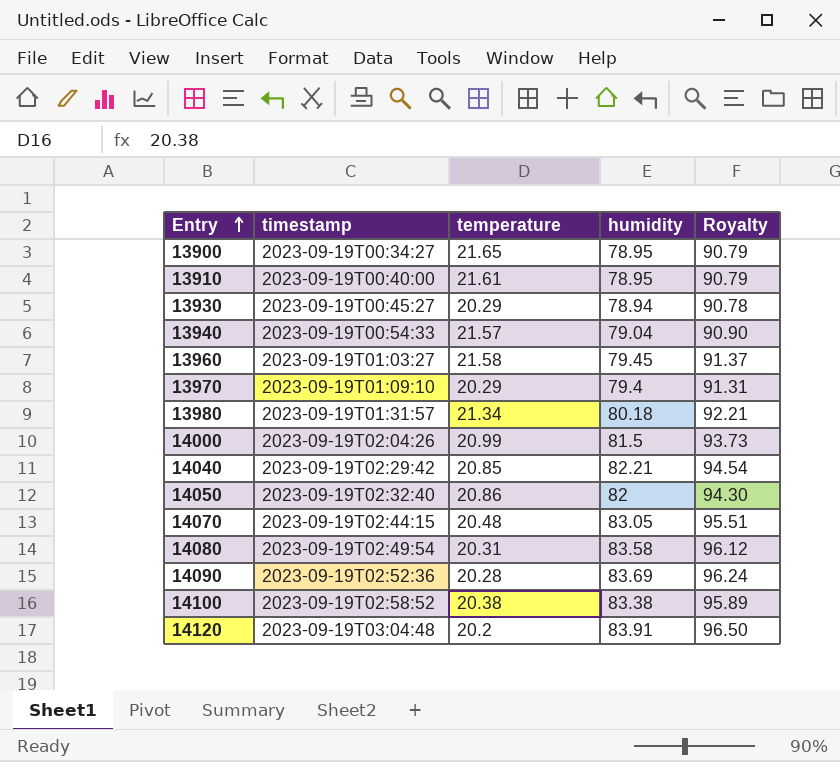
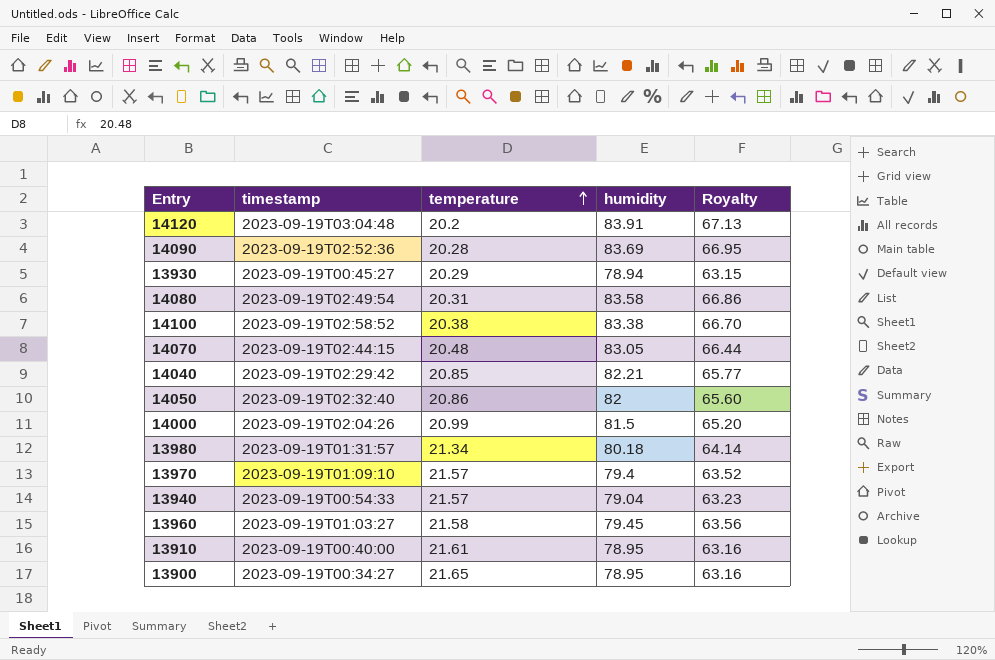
row order: Entry ascending -> temperature ascending
column Royalty | formula: [humidity] * 1.15 -> [humidity] * 0.8
13970 | temperature: 20.29 -> 21.57

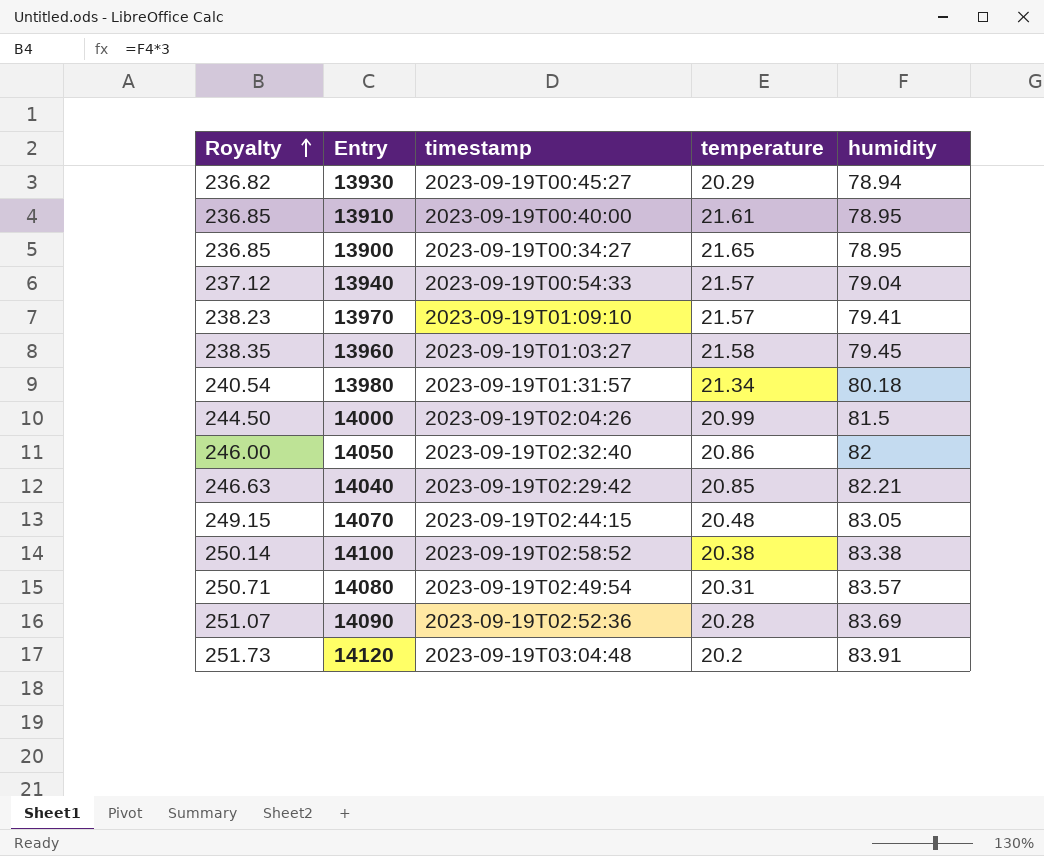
row order: temperature ascending -> Royalty ascending
column Royalty | formula: [humidity] * 0.8 -> [humidity] * 3
column Royalty | position: 5 -> 1
13970 | humidity: 79.4 -> 79.41
14080 | humidity: 83.58 -> 83.57

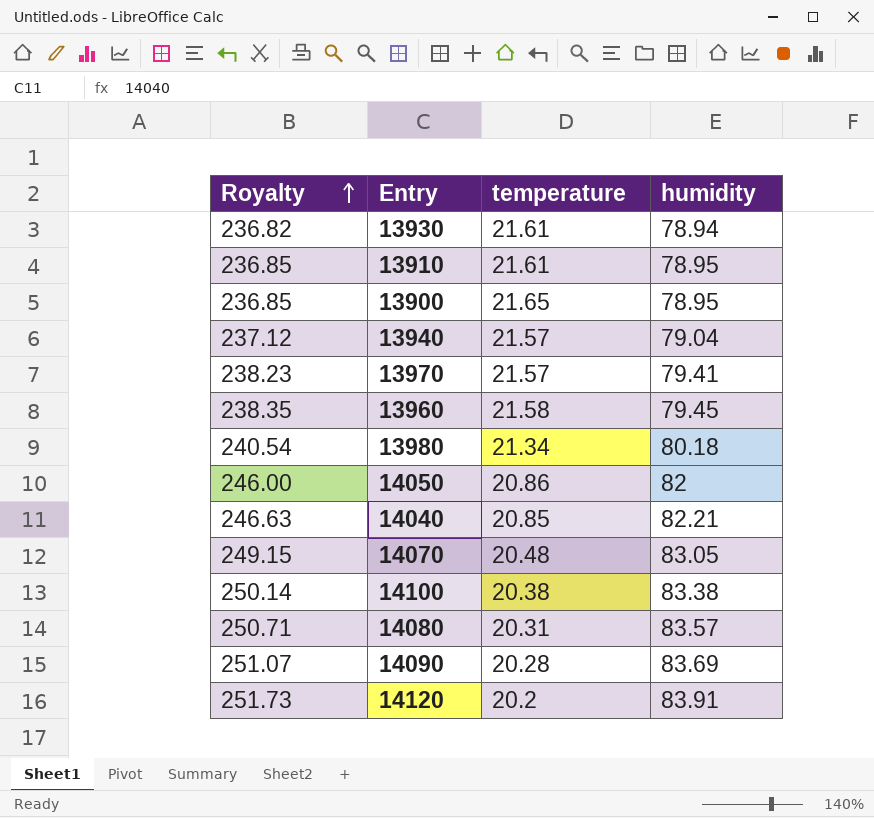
column timestamp | position: 3 -> none
row 14000: 244.50 | 2023-09-19T02:04:26 | 20.99 | 81.5 -> none
13930 | temperature: 20.29 -> 21.61

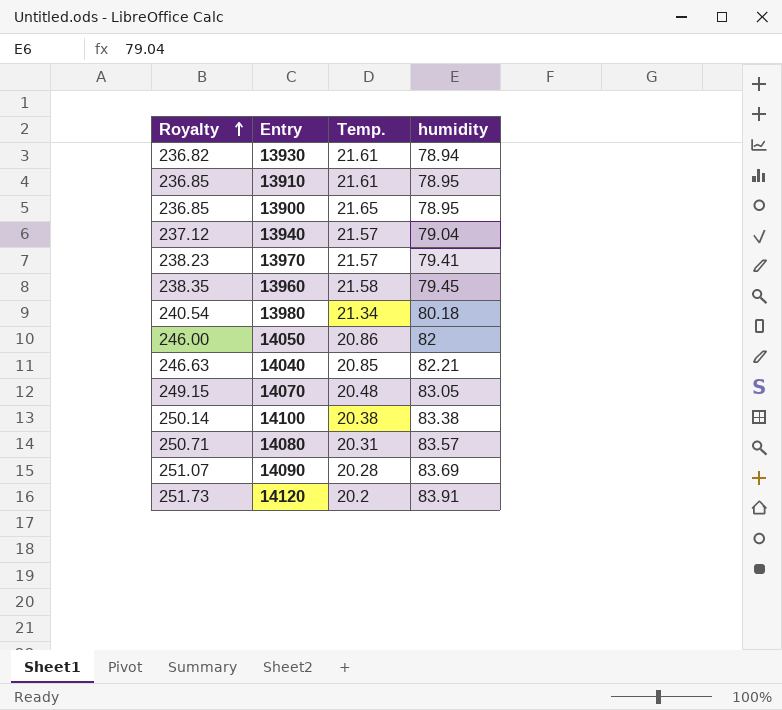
column name: temperature -> Temp.

